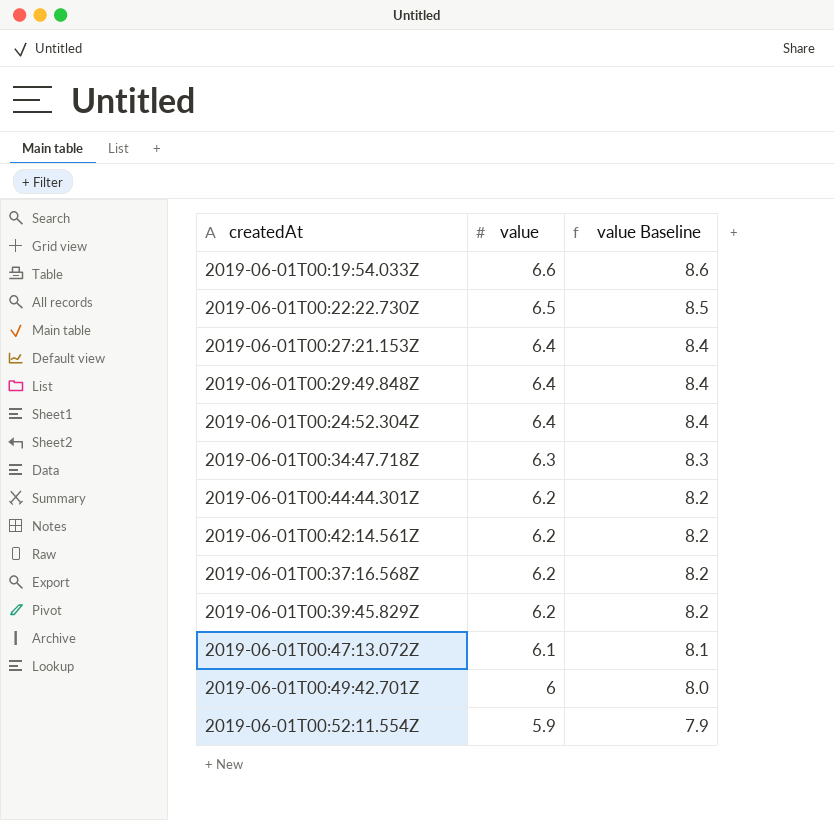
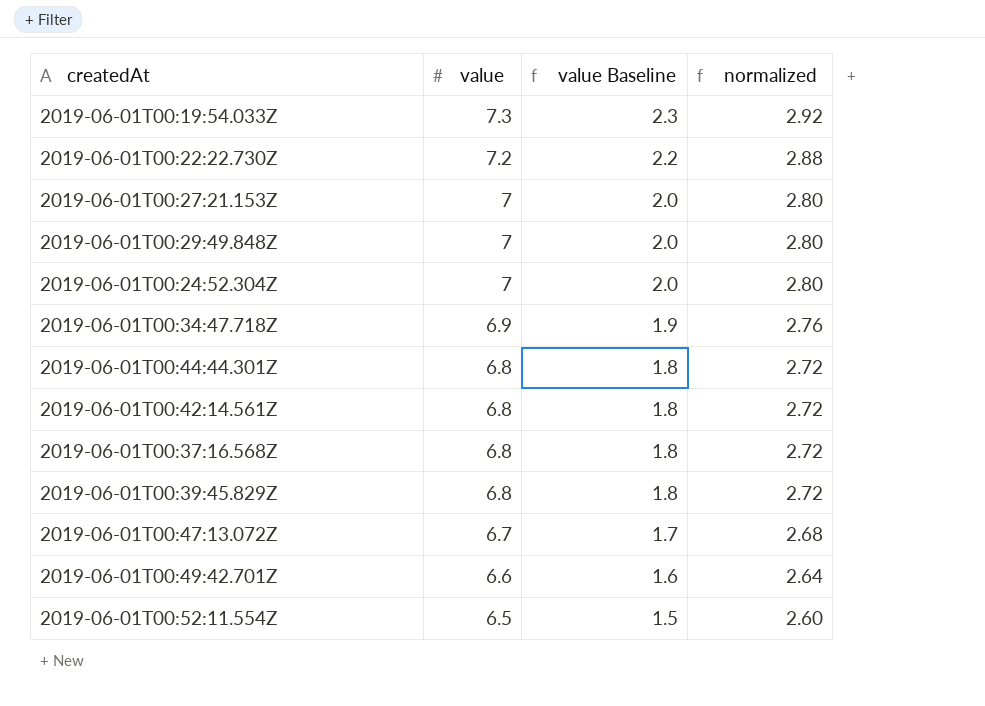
column value Baseline | formula: [value] + 2 -> [value] - 5
column normalized | formula: none -> [value] * 0.4
2019-06-01T00:19:54.033Z | value: 6.6 -> 7.3
2019-06-01T00:22:22.730Z | value: 6.5 -> 7.2
2019-06-01T00:27:21.153Z | value: 6.4 -> 7
2019-06-01T00:29:49.848Z | value: 6.4 -> 7
2019-06-01T00:24:52.304Z | value: 6.4 -> 7
2019-06-01T00:34:47.718Z | value: 6.3 -> 6.9
2019-06-01T00:44:44.301Z | value: 6.2 -> 6.8
2019-06-01T00:42:14.561Z | value: 6.2 -> 6.8
2019-06-01T00:37:16.568Z | value: 6.2 -> 6.8
2019-06-01T00:39:45.829Z | value: 6.2 -> 6.8
2019-06-01T00:47:13.072Z | value: 6.1 -> 6.7
2019-06-01T00:49:42.701Z | value: 6 -> 6.6
2019-06-01T00:52:11.554Z | value: 5.9 -> 6.5

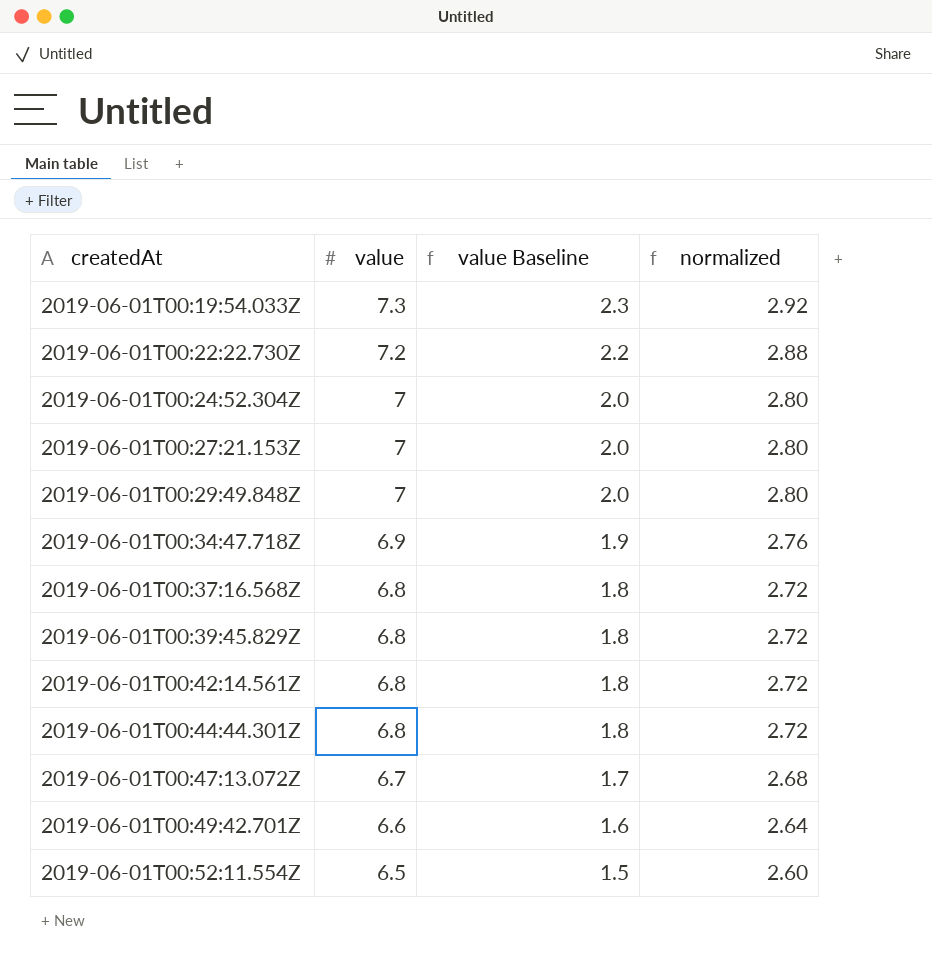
row order: value descending -> createdAt ascending

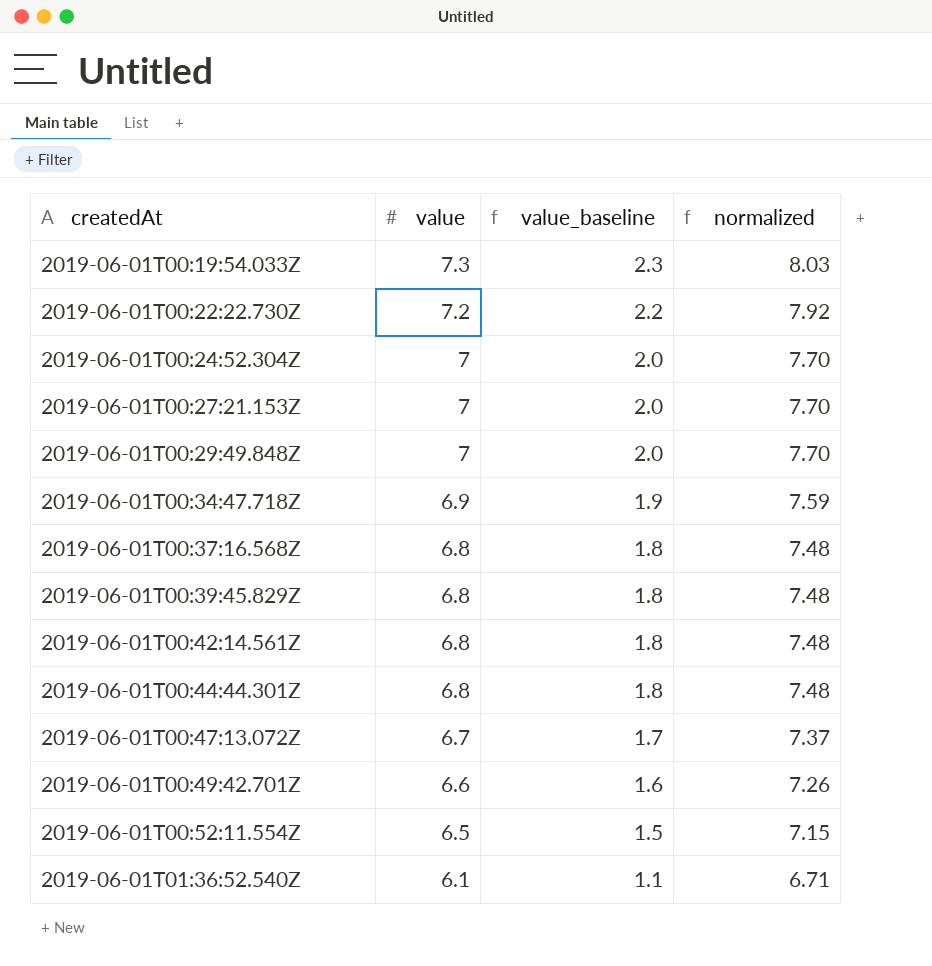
column name: value Baseline -> value_baseline
column normalized | formula: [value] * 0.4 -> [value] * 1.1
row 2019-06-01T01:36:52.540Z: none -> 6.1 | 1.1 | 6.71

